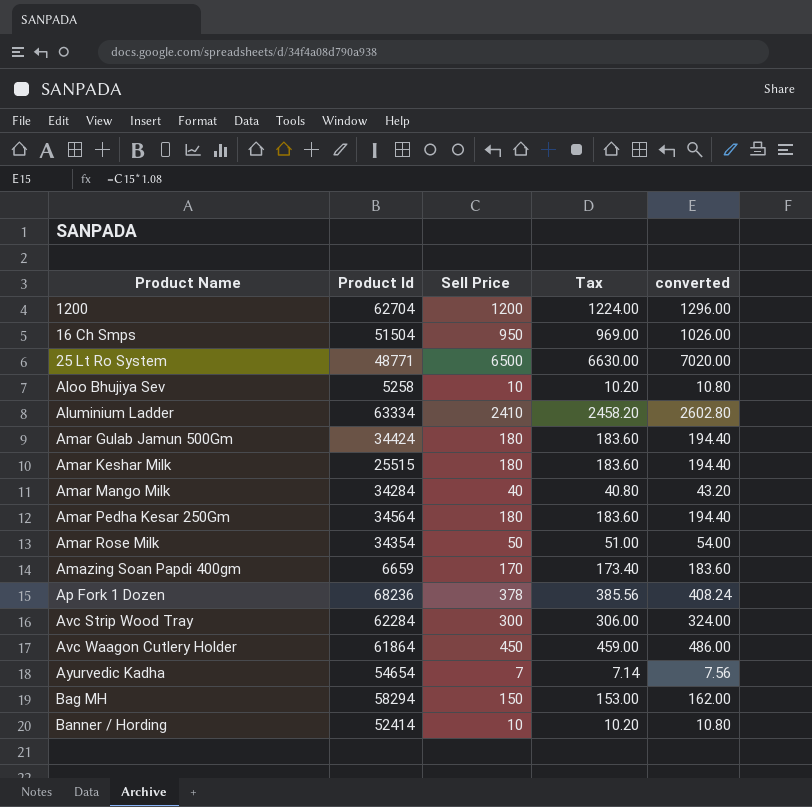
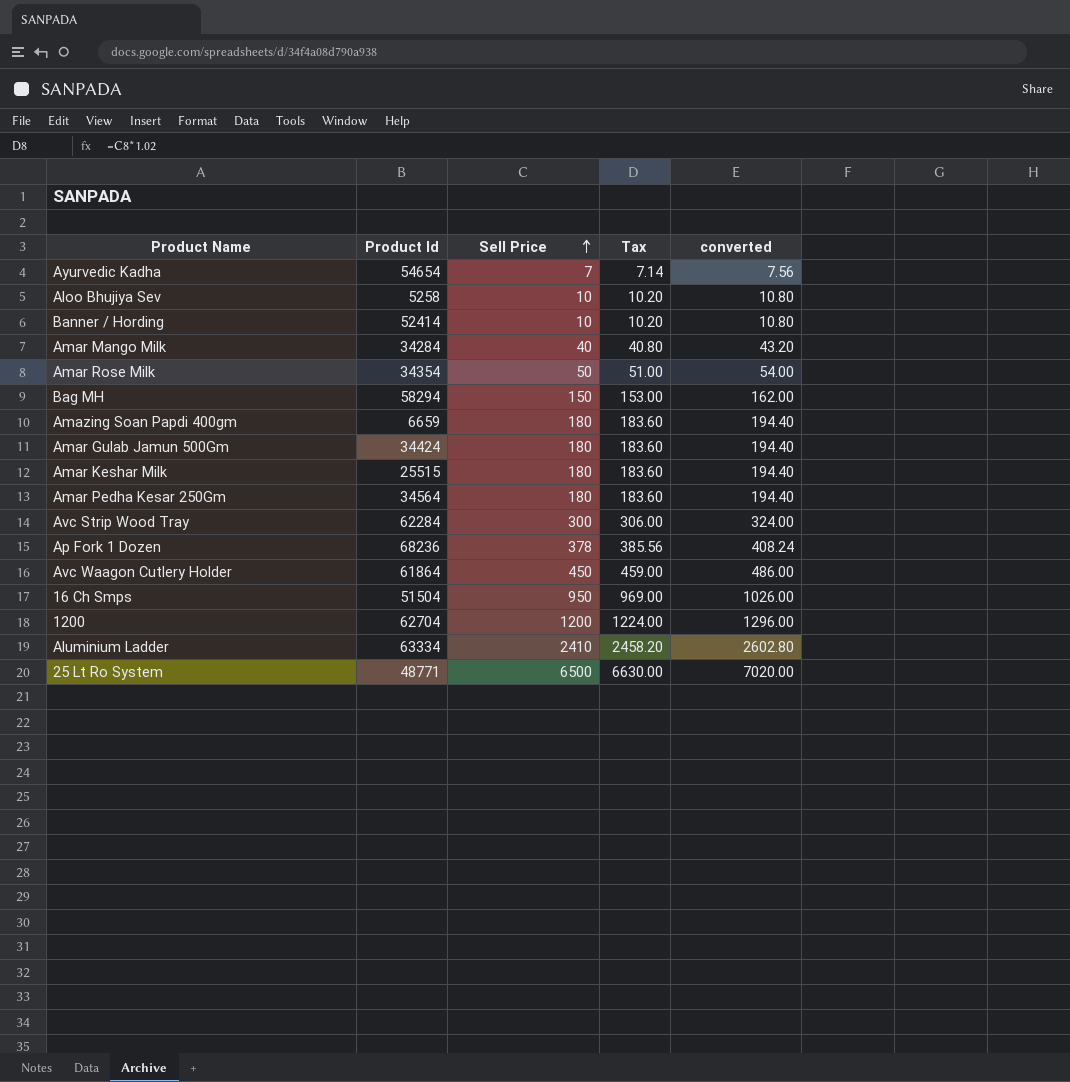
row order: none -> Sell Price ascending
Amazing Soan Papdi 400gm | Sell Price: 170 -> 180
Amazing Soan Papdi 400gm | Tax: 173.40 -> 183.60
Amazing Soan Papdi 400gm | converted: 183.60 -> 194.40

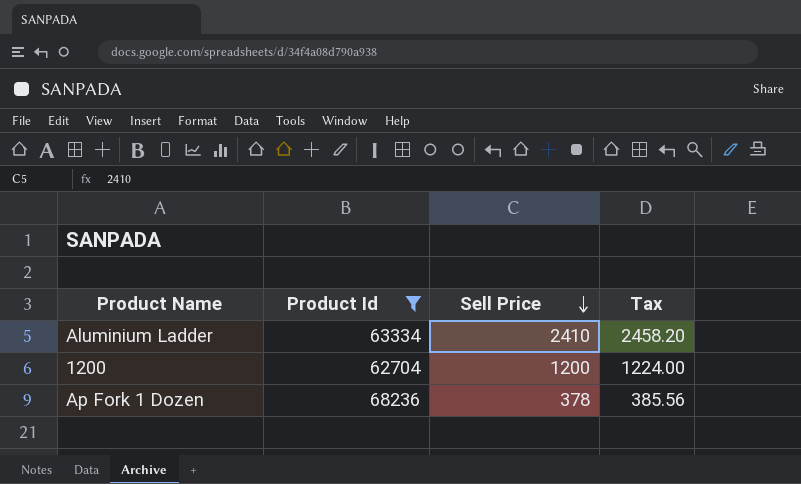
filter: none -> Product Id >= 62704
row order: Sell Price ascending -> Sell Price descending
column converted | formula: [Sell Price] * 1.08 -> none

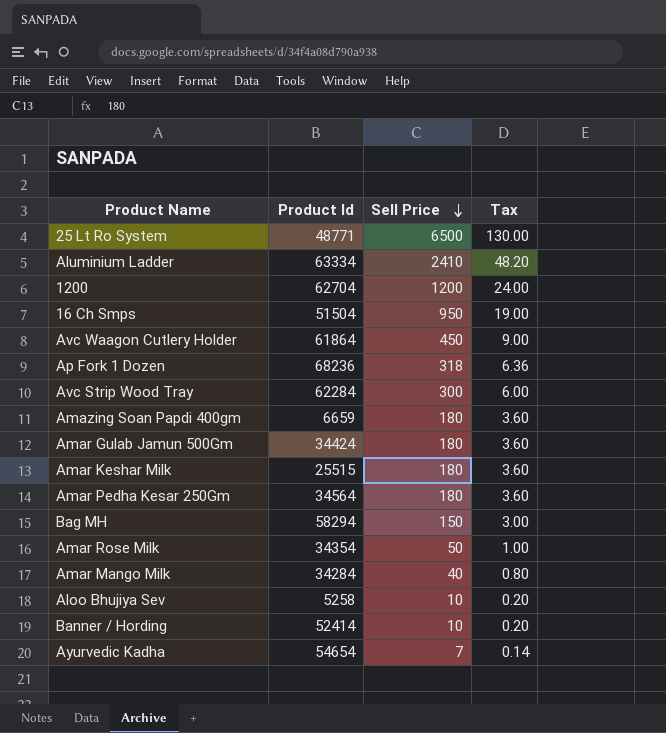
filter: Product Id >= 62704 -> none
column Tax | formula: [Sell Price] * 1.02 -> [Sell Price] * 0.02
Ap Fork 1 Dozen | Sell Price: 378 -> 318

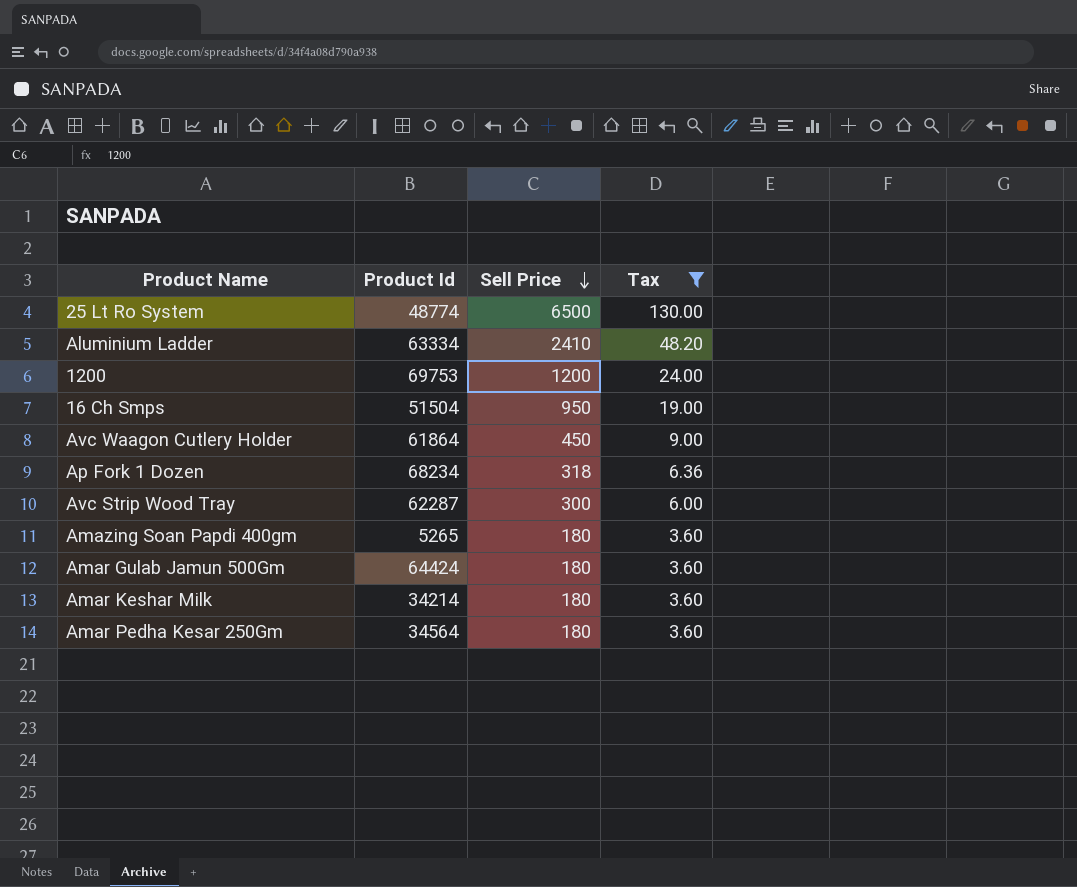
filter: none -> Tax >= 3.60
25 Lt Ro System | Product Id: 48771 -> 48774
1200 | Product Id: 62704 -> 69753
Ap Fork 1 Dozen | Product Id: 68236 -> 68234
Avc Strip Wood Tray | Product Id: 62284 -> 62287
Amazing Soan Papdi 400gm | Product Id: 6659 -> 5265
Amar Gulab Jamun 500Gm | Product Id: 34424 -> 64424
Amar Keshar Milk | Product Id: 25515 -> 34214

